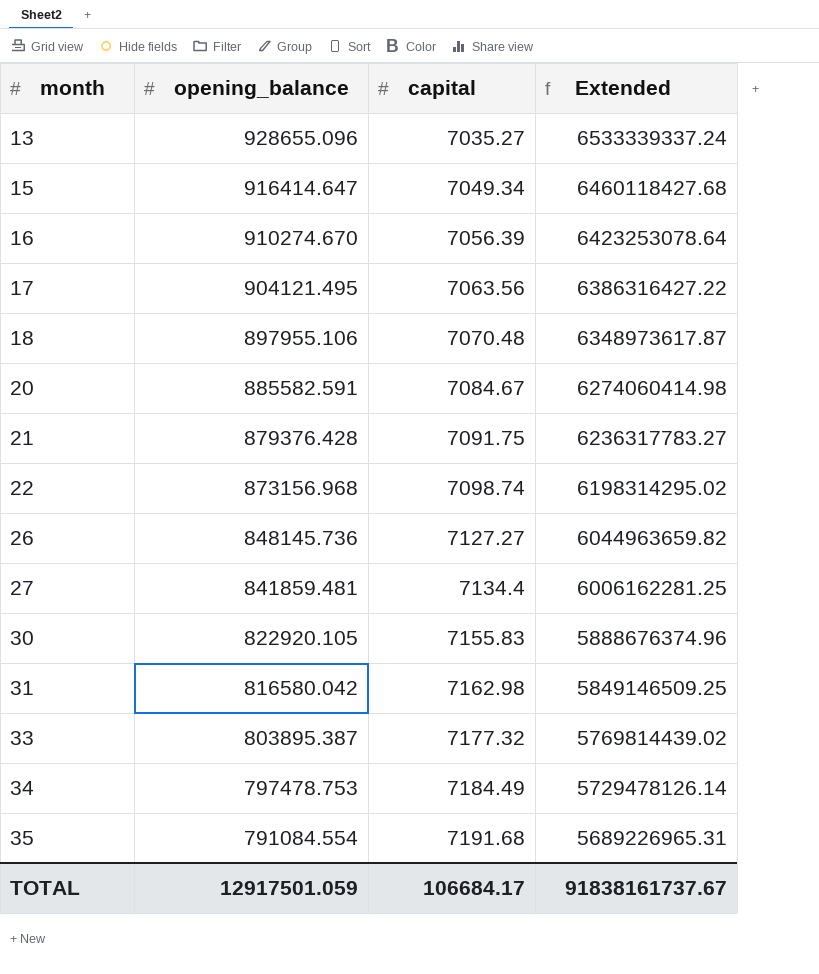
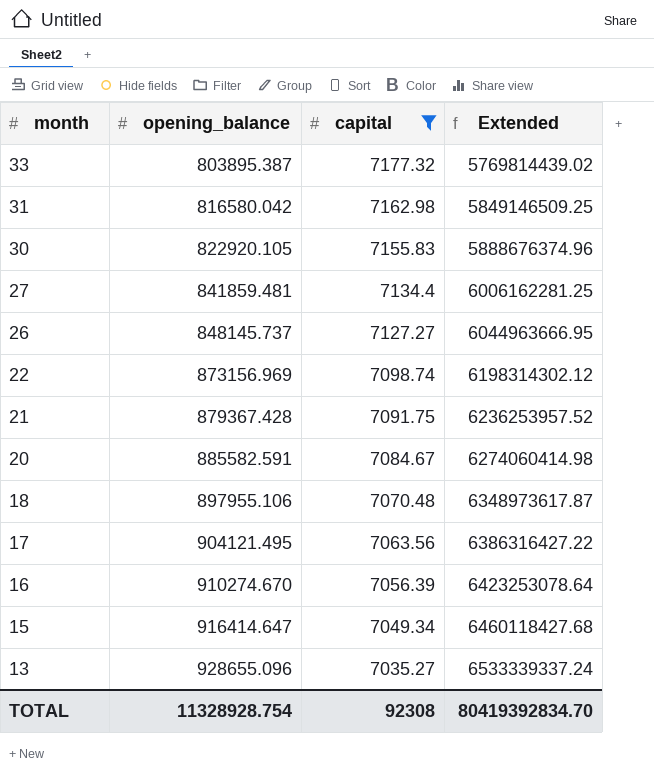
filter: none -> capital <= 7177.32
row order: month ascending -> month descending
26 | opening_balance: 848145.736 -> 848145.737
26 | Extended: 6044963659.82 -> 6044963666.95
22 | opening_balance: 873156.968 -> 873156.969
22 | Extended: 6198314295.02 -> 6198314302.12
21 | opening_balance: 879376.428 -> 879367.428
21 | Extended: 6236317783.27 -> 6236253957.52
TOTAL | opening_balance: 12917501.059 -> 11328928.754
TOTAL | capital: 106684.17 -> 92308
TOTAL | Extended: 91838161737.67 -> 80419392834.70

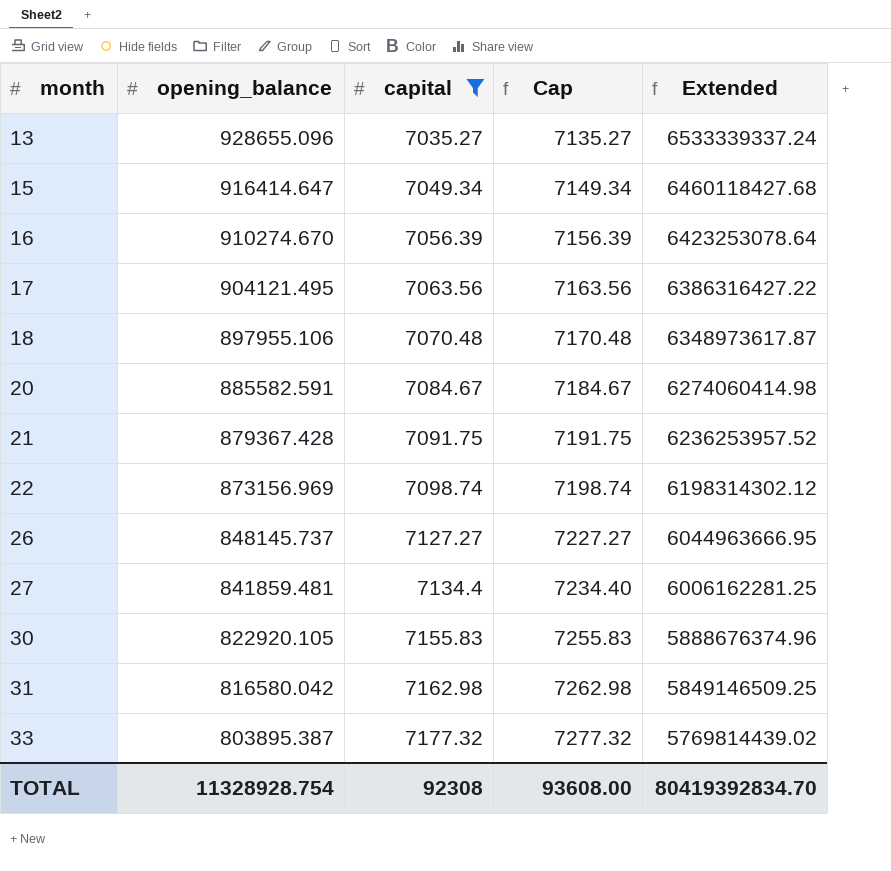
row order: month descending -> month ascending
column Cap | formula: none -> [capital] + 100

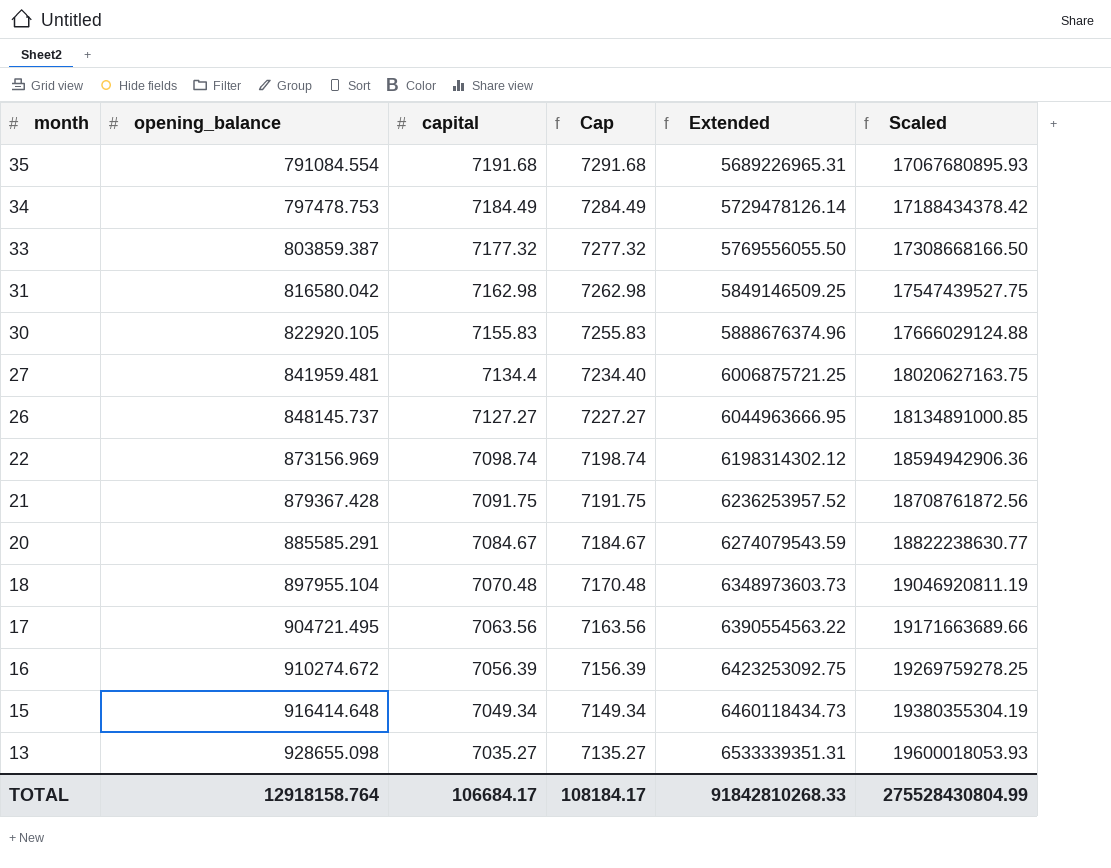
filter: capital <= 7177.32 -> none
row order: month ascending -> month descending
column Scaled | formula: none -> [Extended] * 3
33 | opening_balance: 803895.387 -> 803859.387
33 | Extended: 5769814439.02 -> 5769556055.50
27 | opening_balance: 841859.481 -> 841959.481
27 | Extended: 6006162281.25 -> 6006875721.25
20 | opening_balance: 885582.591 -> 885585.291
20 | Extended: 6274060414.98 -> 6274079543.59
18 | opening_balance: 897955.106 -> 897955.104
18 | Extended: 6348973617.87 -> 6348973603.73
17 | opening_balance: 904121.495 -> 904721.495
17 | Extended: 6386316427.22 -> 6390554563.22
16 | opening_balance: 910274.670 -> 910274.672
16 | Extended: 6423253078.64 -> 6423253092.75
15 | opening_balance: 916414.647 -> 916414.648
15 | Extended: 6460118427.68 -> 6460118434.73
13 | opening_balance: 928655.096 -> 928655.098
13 | Extended: 6533339337.24 -> 6533339351.31
TOTAL | opening_balance: 11328928.754 -> 12918158.764
TOTAL | capital: 92308 -> 106684.17
TOTAL | Cap: 93608.00 -> 108184.17
TOTAL | Extended: 80419392834.70 -> 91842810268.33

